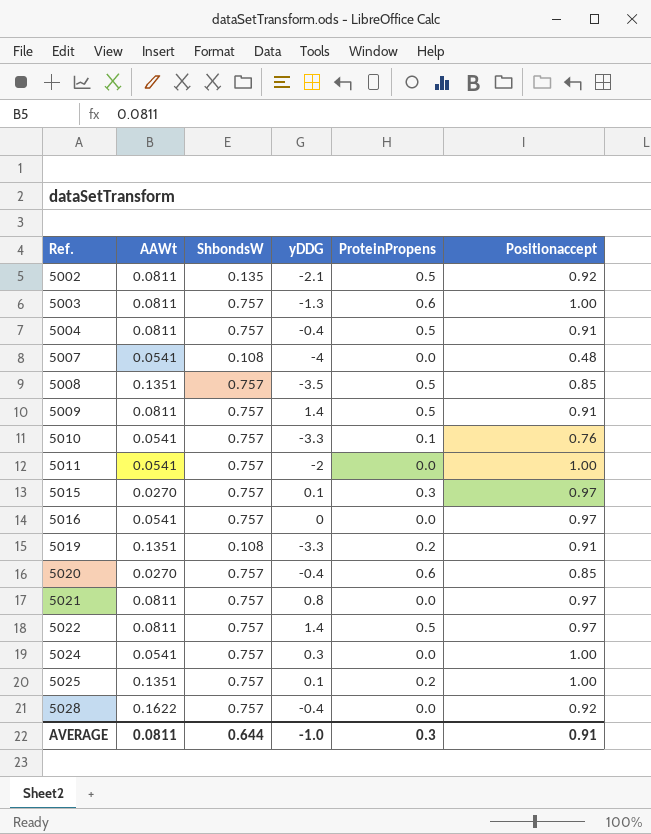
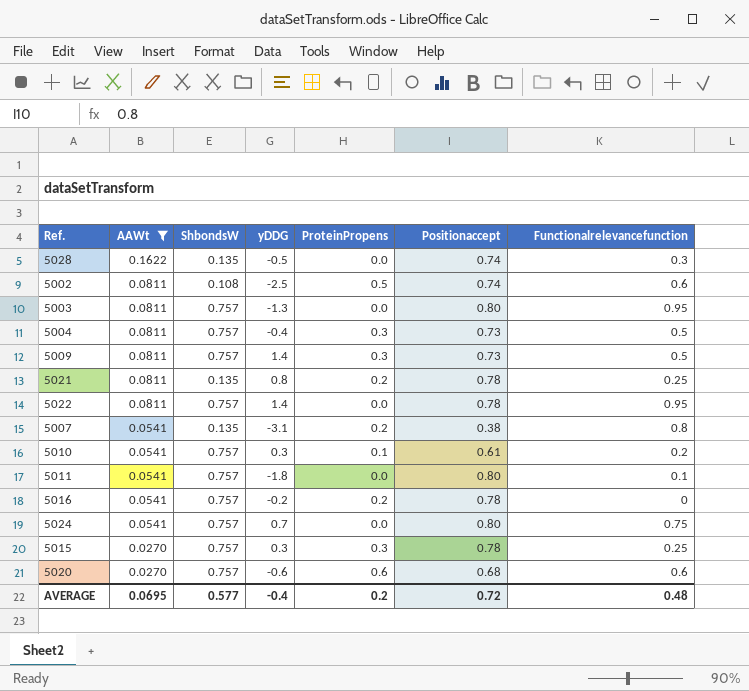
filter: none -> AAWt != 0.1351
row order: Ref. ascending -> AAWt descending
column Functionalrelevancefunction | position: none -> 7
5028 | ShbondsW: 0.757 -> 0.135
5028 | yDDG: -0.4 -> -0.5
5028 | Positionaccept: 0.92 -> 0.74
5002 | ShbondsW: 0.135 -> 0.108
5002 | yDDG: -2.1 -> -2.5
5002 | Positionaccept: 0.92 -> 0.74
5003 | ProteinPropens: 0.6 -> 0.0
5003 | Positionaccept: 1.00 -> 0.80
5004 | ProteinPropens: 0.5 -> 0.3
5004 | Positionaccept: 0.91 -> 0.73
5009 | ProteinPropens: 0.5 -> 0.3
5009 | Positionaccept: 0.91 -> 0.73
5021 | ShbondsW: 0.757 -> 0.135
5021 | ProteinPropens: 0.0 -> 0.2
5021 | Positionaccept: 0.97 -> 0.78
5022 | ProteinPropens: 0.5 -> 0.0
5022 | Positionaccept: 0.97 -> 0.78
5007 | ShbondsW: 0.108 -> 0.135
5007 | yDDG: -4 -> -3.1
5007 | ProteinPropens: 0.0 -> 0.2
5007 | Positionaccept: 0.48 -> 0.38
5010 | yDDG: -3.3 -> 0.3
5010 | Positionaccept: 0.76 -> 0.61
5011 | yDDG: -2 -> -1.8
5011 | Positionaccept: 1.00 -> 0.80
5016 | yDDG: 0 -> -0.2
5016 | ProteinPropens: 0.0 -> 0.2
5016 | Positionaccept: 0.97 -> 0.78
5024 | yDDG: 0.3 -> 0.7
5024 | Positionaccept: 1.00 -> 0.80
5015 | yDDG: 0.1 -> 0.3
5015 | Positionaccept: 0.97 -> 0.78
5020 | yDDG: -0.4 -> -0.6
5020 | Positionaccept: 0.85 -> 0.68
AVERAGE | AAWt: 0.0811 -> 0.0695
AVERAGE | ShbondsW: 0.644 -> 0.577
AVERAGE | yDDG: -1.0 -> -0.4
AVERAGE | ProteinPropens: 0.3 -> 0.2
AVERAGE | Positionaccept: 0.91 -> 0.72

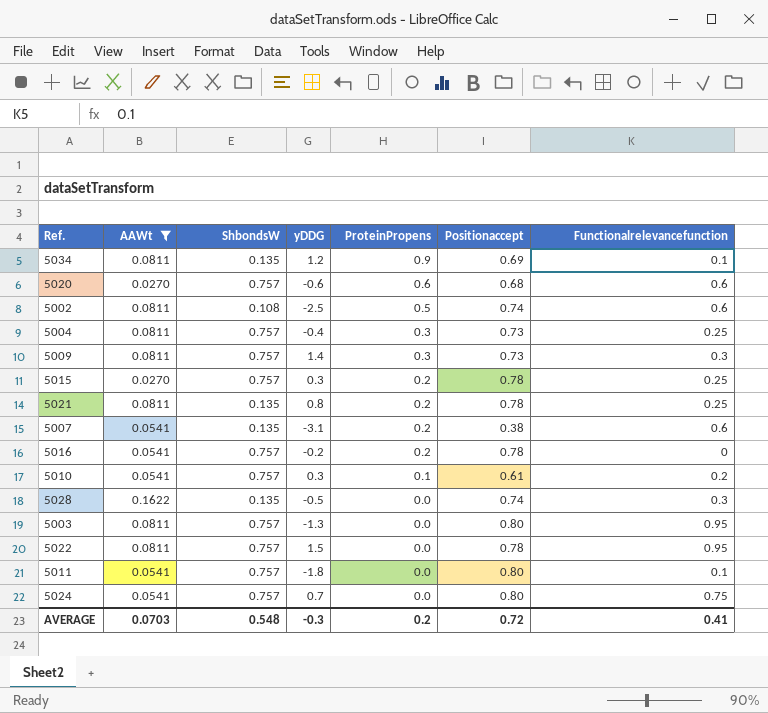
row order: AAWt descending -> ProteinPropens descending
row 5034: none -> 0.0811 | 0.135 | 1.2 | 0.9 | 0.69 | 0.1
5004 | Functionalrelevancefunction: 0.5 -> 0.25
5009 | Functionalrelevancefunction: 0.5 -> 0.3
5015 | ProteinPropens: 0.3 -> 0.2
5007 | Functionalrelevancefunction: 0.8 -> 0.6
5022 | yDDG: 1.4 -> 1.5
AVERAGE | AAWt: 0.0695 -> 0.0703
AVERAGE | ShbondsW: 0.577 -> 0.548
AVERAGE | yDDG: -0.4 -> -0.3
AVERAGE | Functionalrelevancefunction: 0.48 -> 0.41

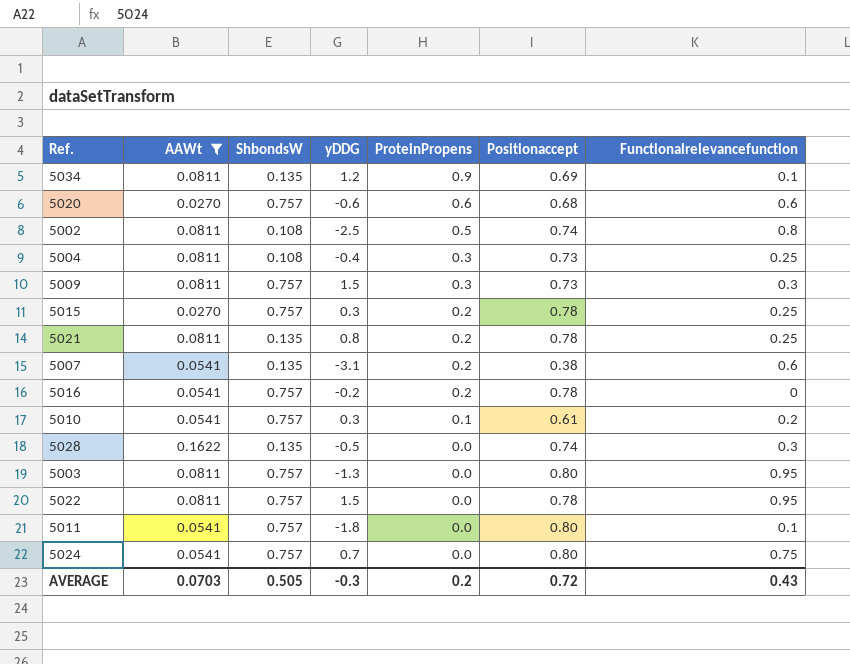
5002 | Functionalrelevancefunction: 0.6 -> 0.8
5004 | ShbondsW: 0.757 -> 0.108
5009 | yDDG: 1.4 -> 1.5
AVERAGE | ShbondsW: 0.548 -> 0.505
AVERAGE | Functionalrelevancefunction: 0.41 -> 0.43

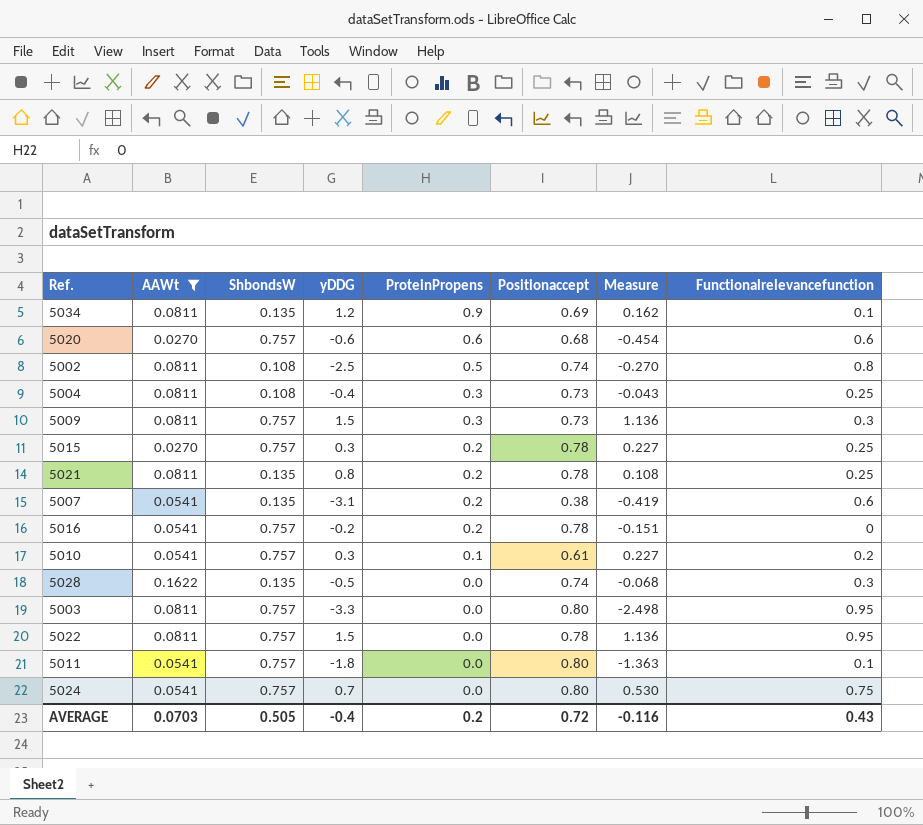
column Measure | formula: none -> [ShbondsW] * [yDDG]
5003 | yDDG: -1.3 -> -3.3
AVERAGE | yDDG: -0.3 -> -0.4

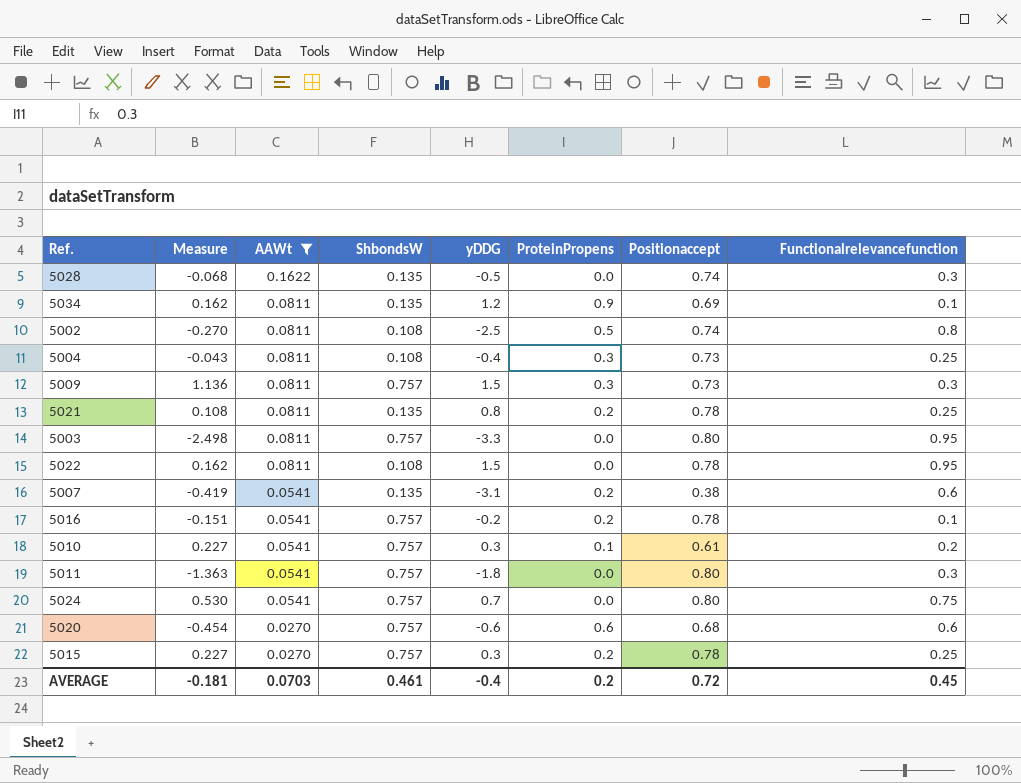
row order: ProteinPropens descending -> AAWt descending
column Measure | position: 7 -> 2
5022 | Measure: 1.136 -> 0.162
5022 | ShbondsW: 0.757 -> 0.108
5016 | Functionalrelevancefunction: 0 -> 0.1
5011 | Functionalrelevancefunction: 0.1 -> 0.3
AVERAGE | Measure: -0.116 -> -0.181
AVERAGE | ShbondsW: 0.505 -> 0.461
AVERAGE | Functionalrelevancefunction: 0.43 -> 0.45

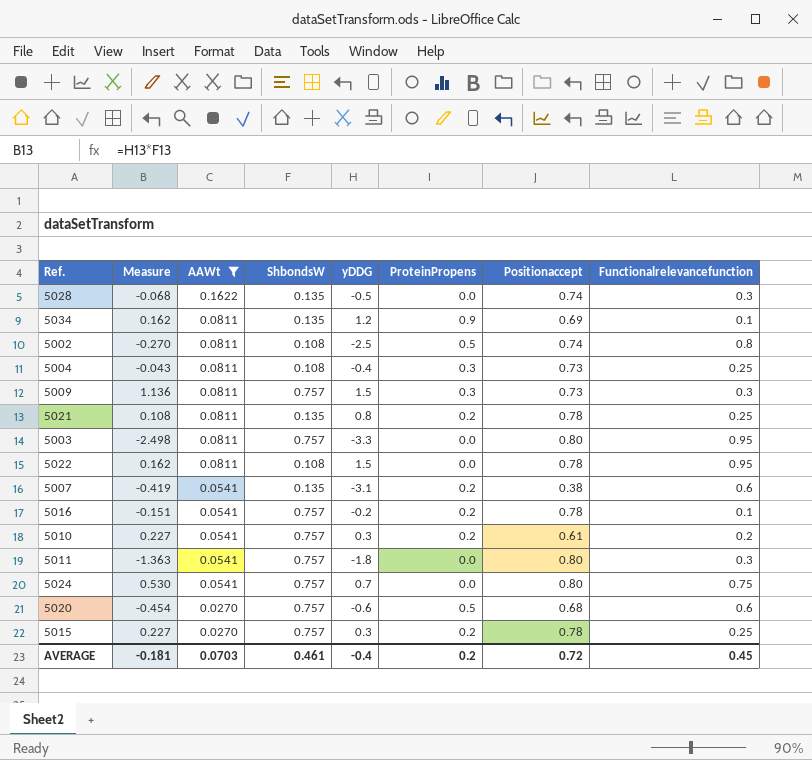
5010 | ProteinPropens: 0.1 -> 0.2
5020 | ProteinPropens: 0.6 -> 0.5

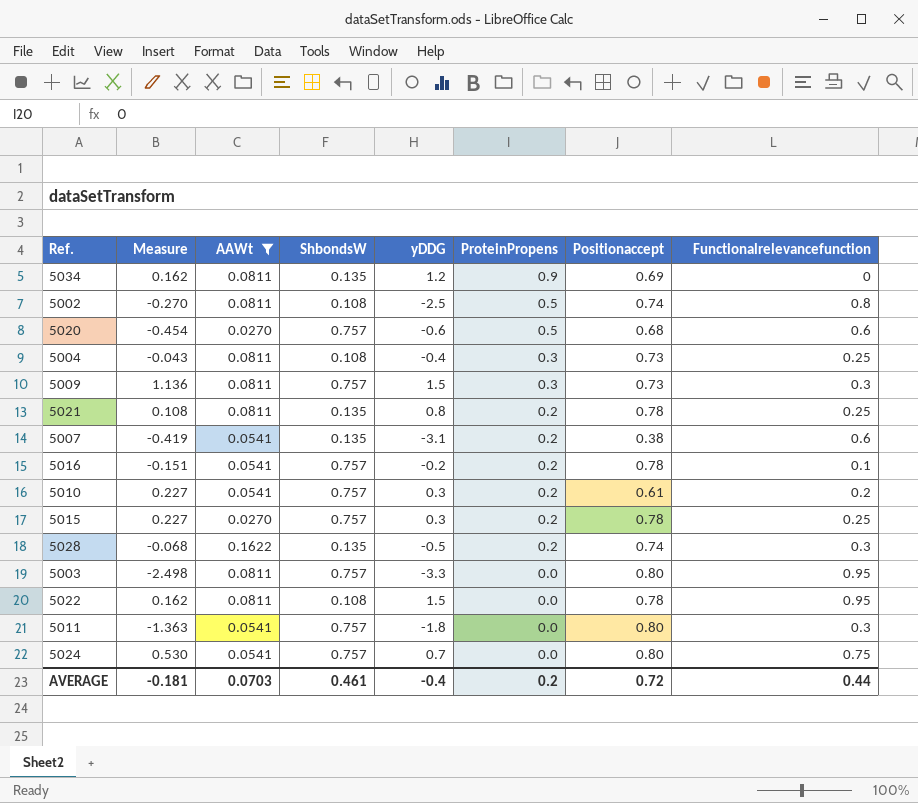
row order: AAWt descending -> ProteinPropens descending
5034 | Functionalrelevancefunction: 0.1 -> 0
5028 | ProteinPropens: 0.0 -> 0.2
AVERAGE | Functionalrelevancefunction: 0.45 -> 0.44

